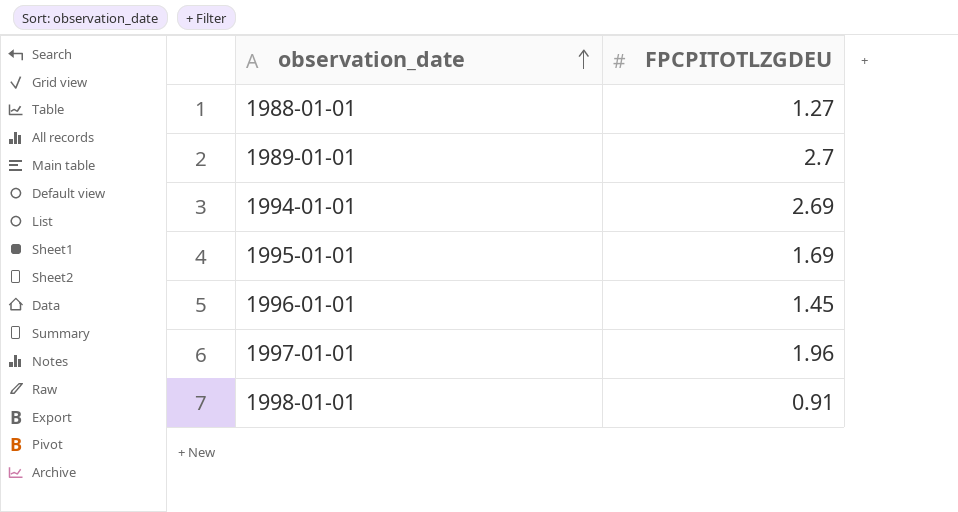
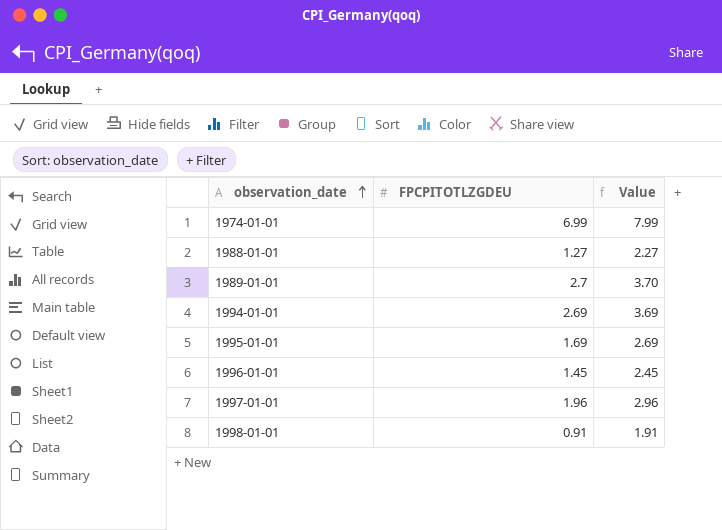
column Value | formula: none -> [FPCPITOTLZGDEU] + 1
row 1974-01-01: none -> 6.99 | 7.99

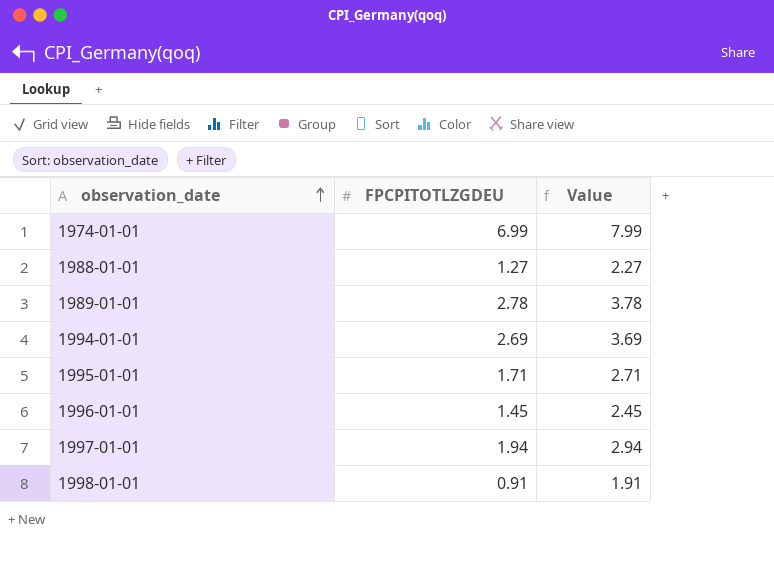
1989-01-01 | FPCPITOTLZGDEU: 2.7 -> 2.78
1989-01-01 | Value: 3.70 -> 3.78
1995-01-01 | FPCPITOTLZGDEU: 1.69 -> 1.71
1995-01-01 | Value: 2.69 -> 2.71
1997-01-01 | FPCPITOTLZGDEU: 1.96 -> 1.94
1997-01-01 | Value: 2.96 -> 2.94

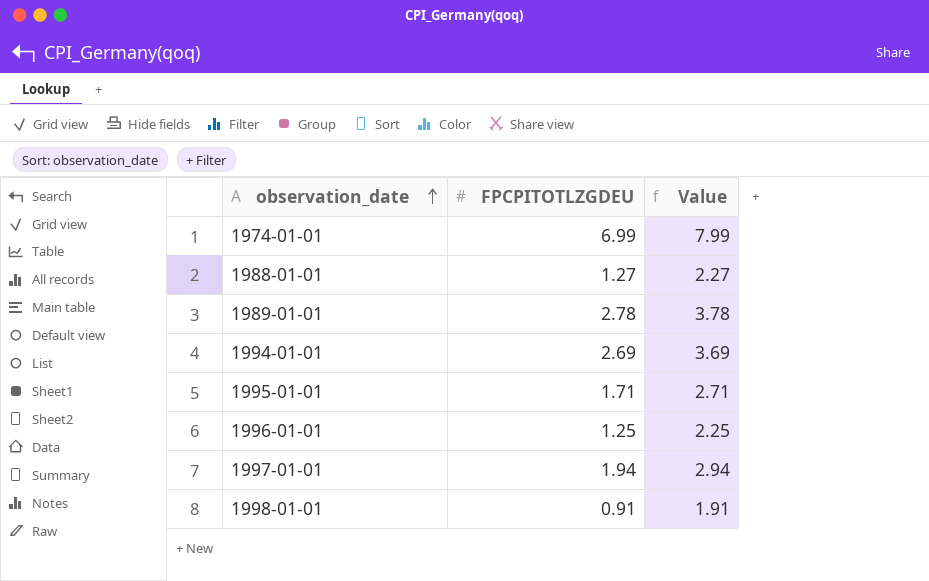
1996-01-01 | FPCPITOTLZGDEU: 1.45 -> 1.25
1996-01-01 | Value: 2.45 -> 2.25

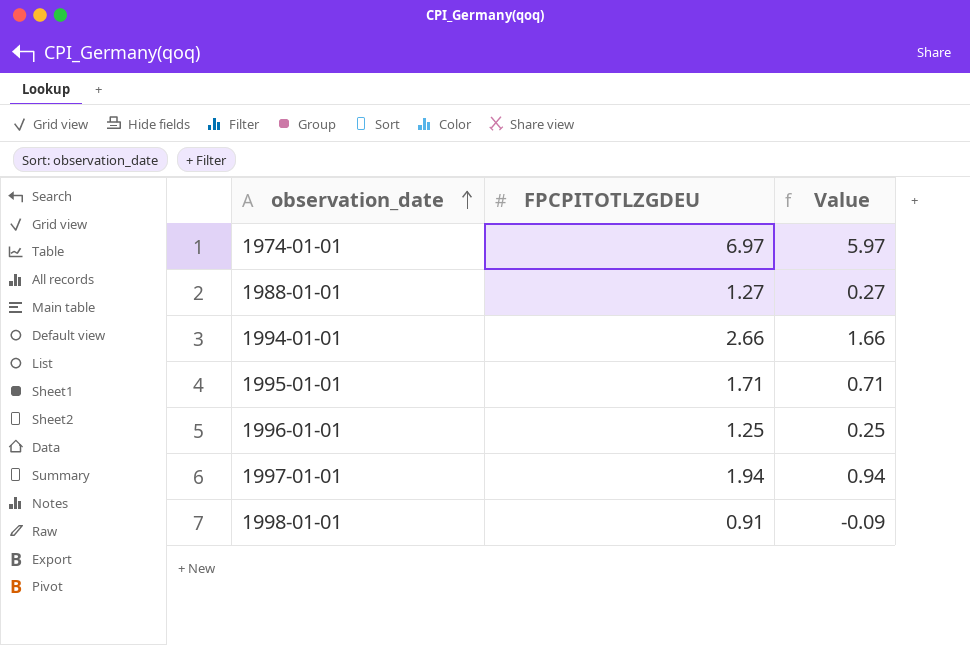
column Value | formula: [FPCPITOTLZGDEU] + 1 -> [FPCPITOTLZGDEU] - 1
row 1989-01-01: 2.78 | 3.78 -> none
1974-01-01 | FPCPITOTLZGDEU: 6.99 -> 6.97
1994-01-01 | FPCPITOTLZGDEU: 2.69 -> 2.66

